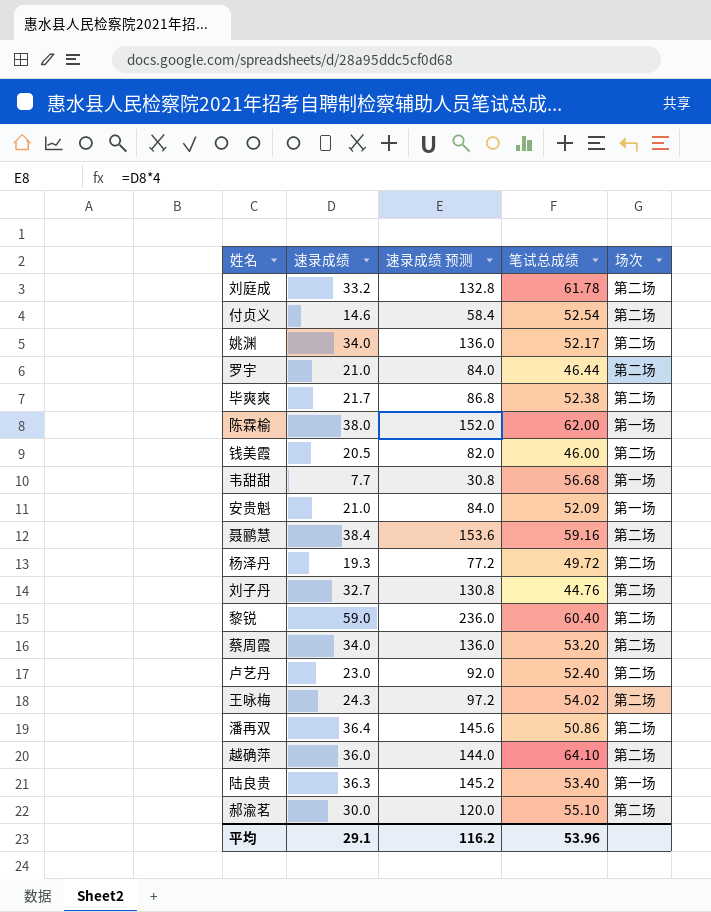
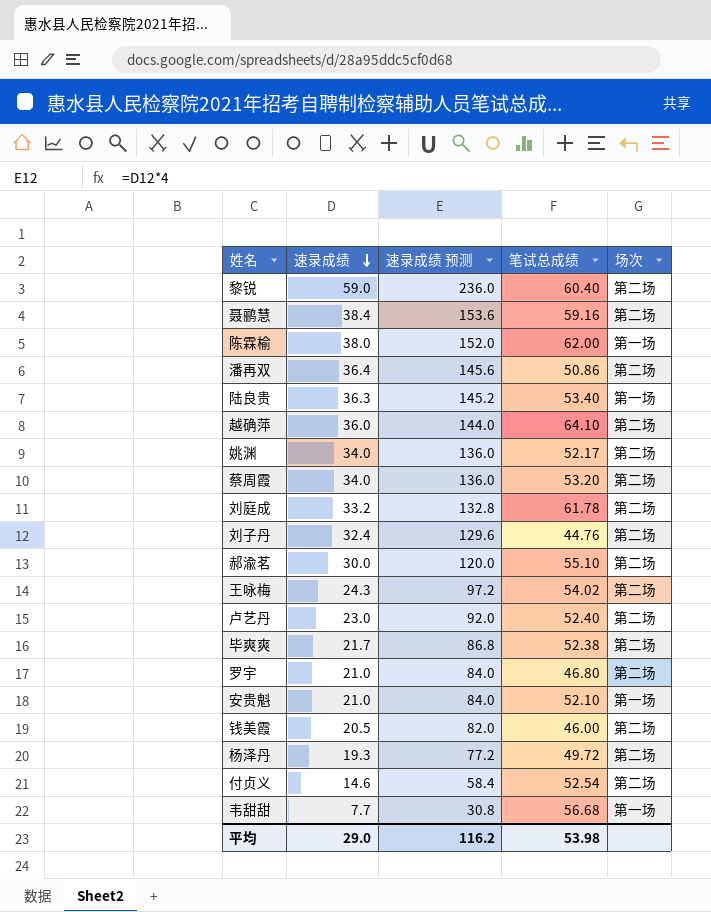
row order: none -> 速录成绩 descending
刘子丹 | 速录成绩: 32.7 -> 32.4
刘子丹 | 速录成绩 预测: 130.8 -> 129.6
罗宇 | 笔试总成绩: 46.44 -> 46.80
安贵魁 | 笔试总成绩: 52.09 -> 52.10
平均 | 速录成绩: 29.1 -> 29.0
平均 | 笔试总成绩: 53.96 -> 53.98

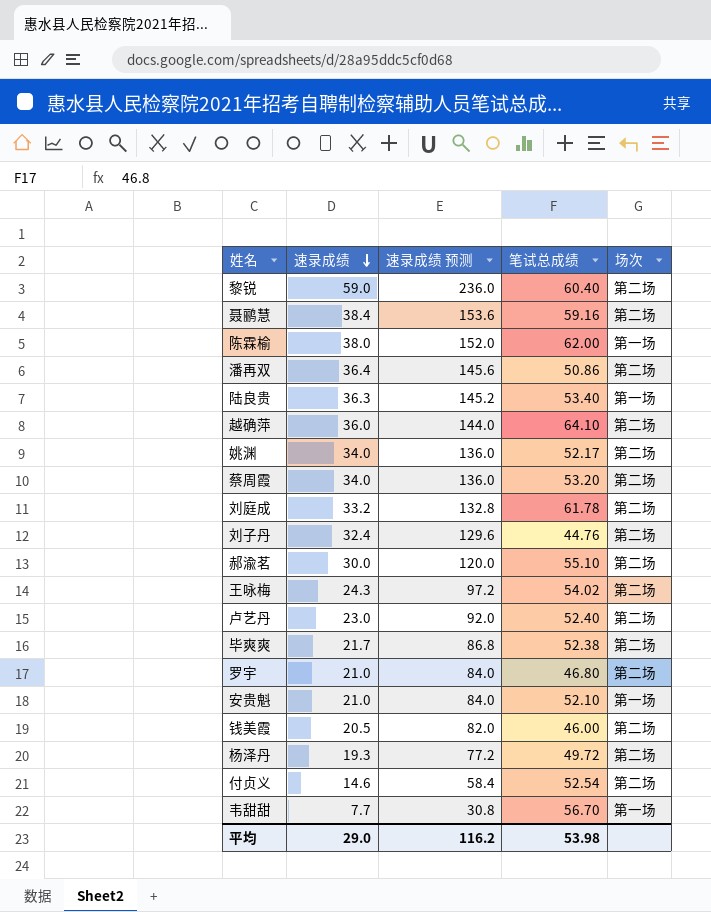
韦甜甜 | 笔试总成绩: 56.68 -> 56.70

